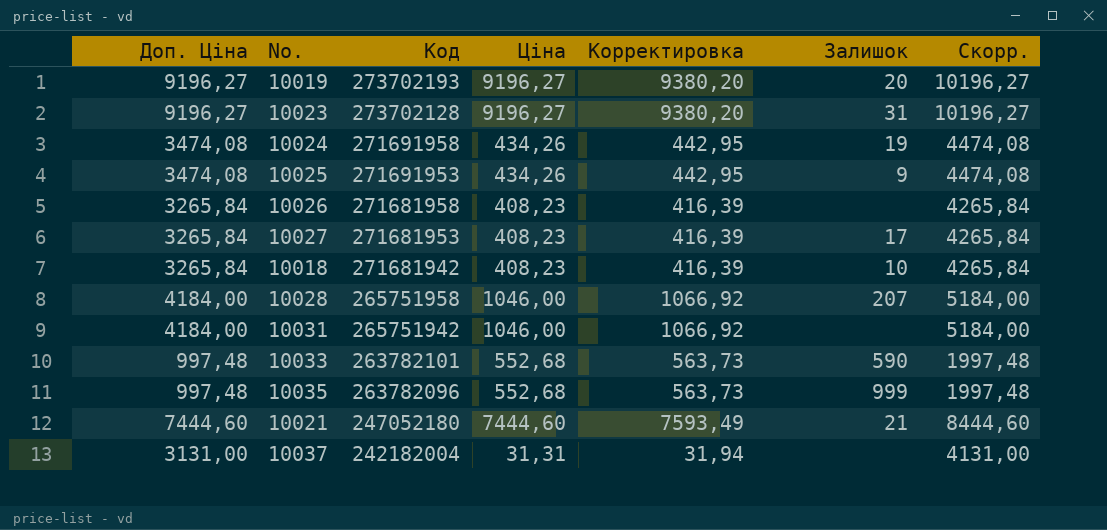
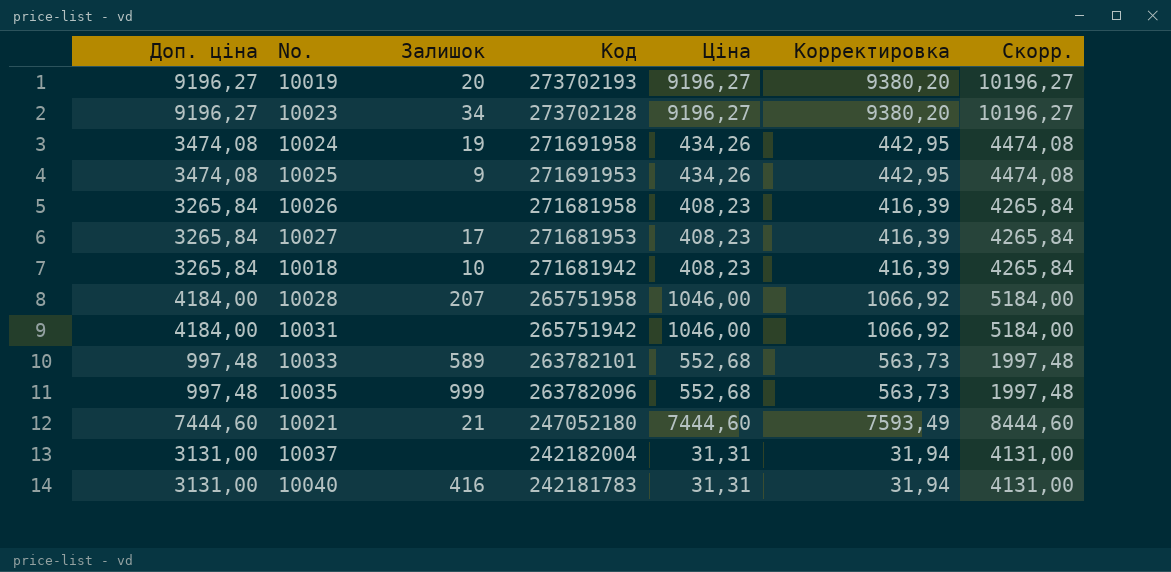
column name: Доп. Ціна -> Доп. ціна
column Залишок | position: 6 -> 3
10023 | Залишок: 31 -> 34
10033 | Залишок: 590 -> 589
row 10040: none -> 3131,00 | 416 | 242181783 | 31,31 | 31,94 | 4131,00

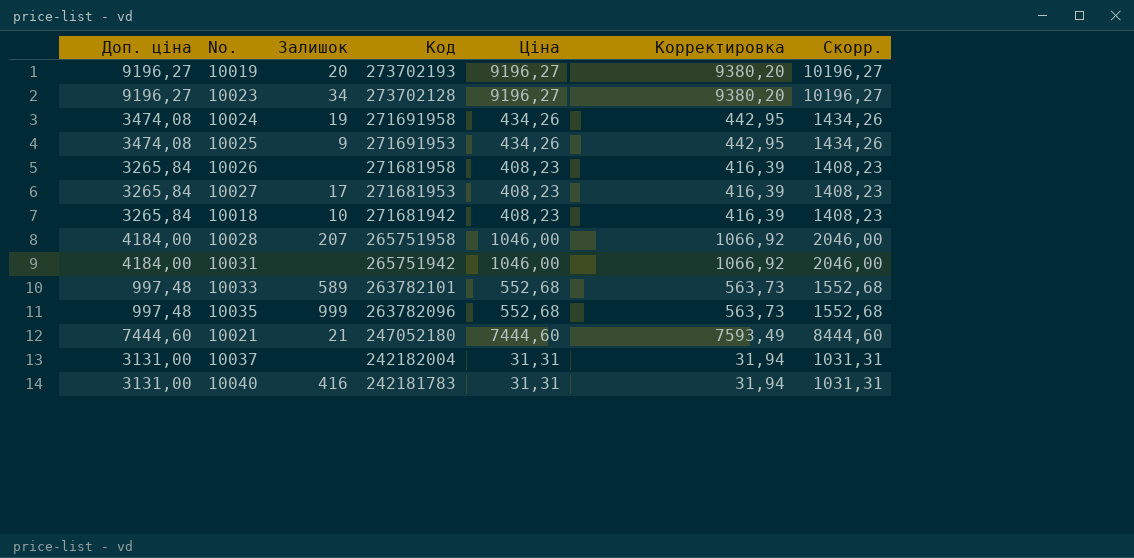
column Скорр. | formula: [Доп. ціна] + 1000 -> [Ціна] + 1000

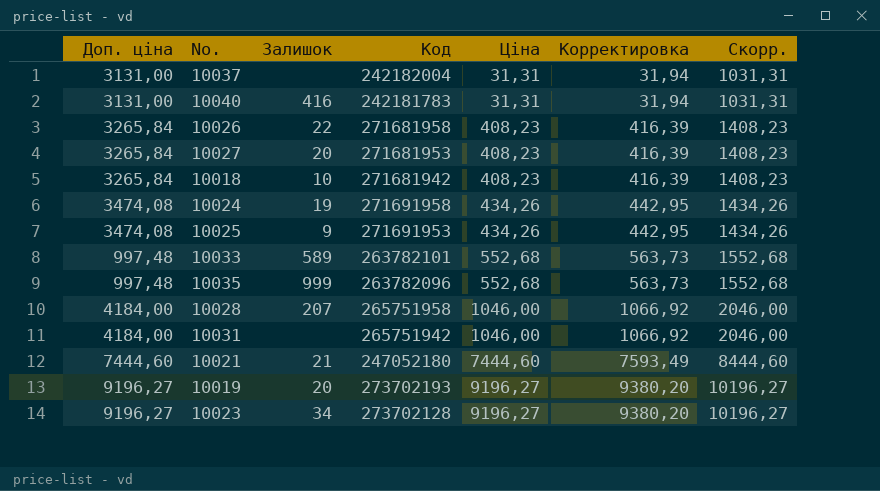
row order: Код descending -> Ціна ascending
10026 | Залишок: none -> 22
10027 | Залишок: 17 -> 20

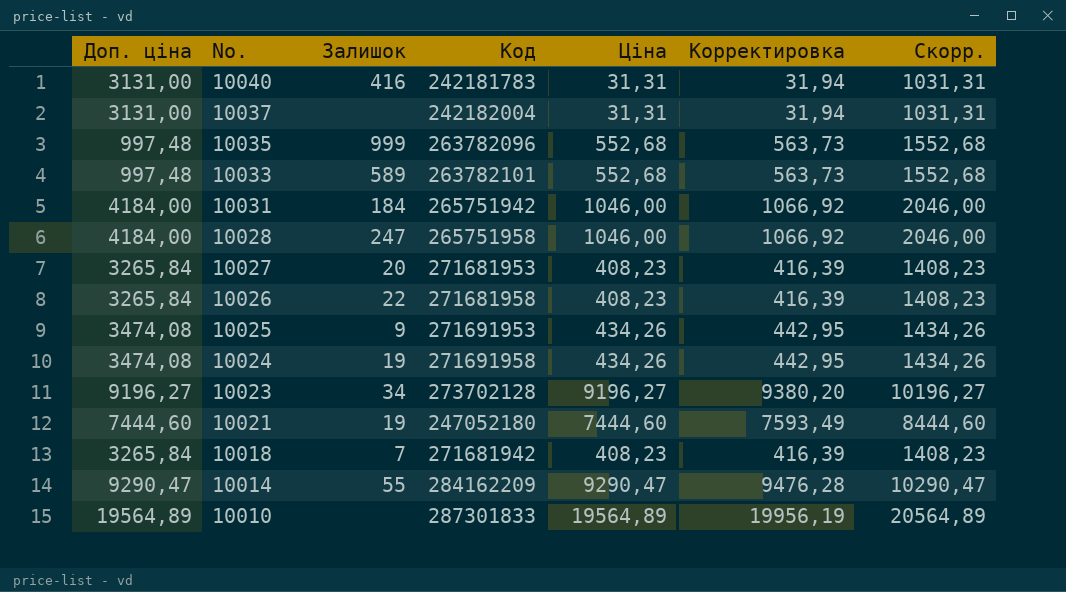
row order: Ціна ascending -> No. descending
row 10019: 9196,27 | 20 | 273702193 | 9196,27 | 9380,20 | 10196,27 -> none
10031 | Залишок: none -> 184
10028 | Залишок: 207 -> 247
10021 | Залишок: 21 -> 19
10018 | Залишок: 10 -> 7
row 10014: none -> 9290,47 | 55 | 284162209 | 9290,47 | 9476,28 | 10290,47
row 10010: none -> 19564,89 | none | 287301833 | 19564,89 | 19956,19 | 20564,89

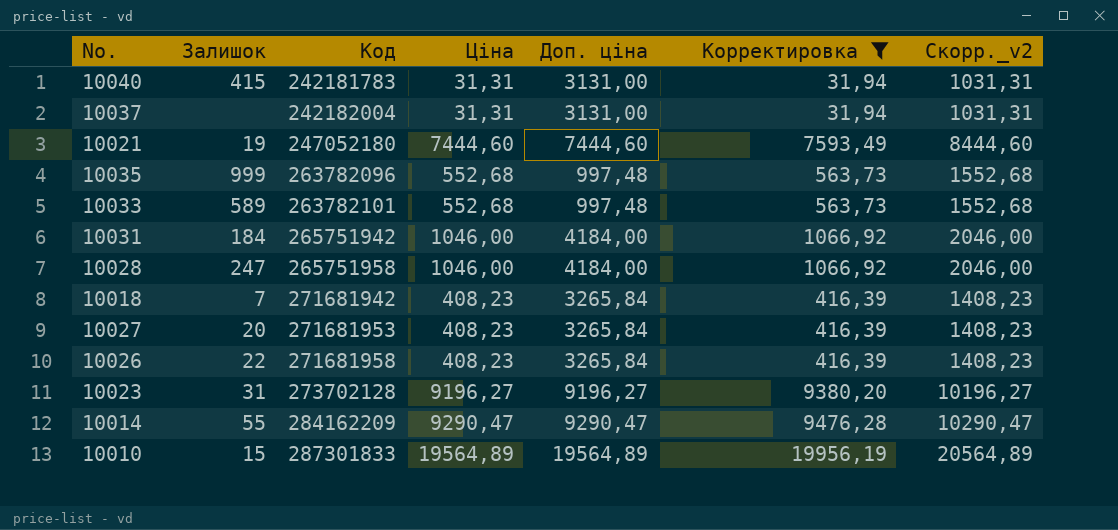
filter: none -> Корректировка != 442,95
row order: No. descending -> Код ascending
column Доп. ціна | position: 1 -> 5
column name: Скорр. -> Скорр._v2
10040 | Залишок: 416 -> 415
10023 | Залишок: 34 -> 31
10010 | Залишок: none -> 15

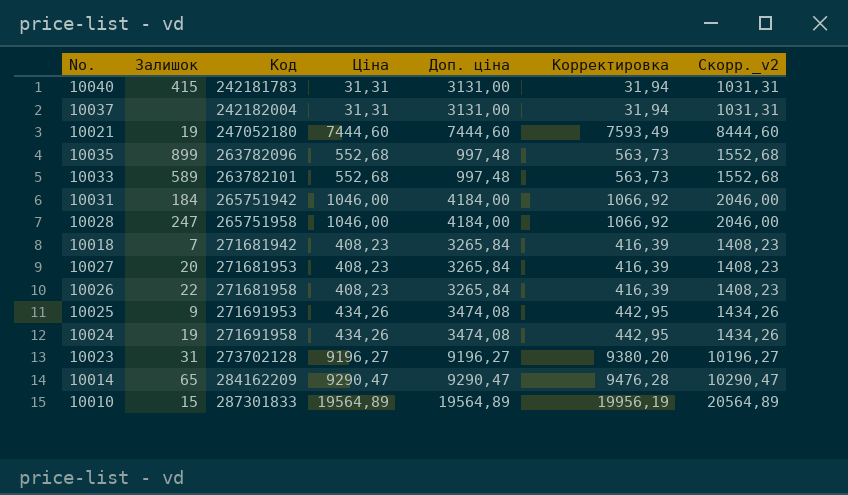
filter: Корректировка != 442,95 -> none
10035 | Залишок: 999 -> 899
10014 | Залишок: 55 -> 65

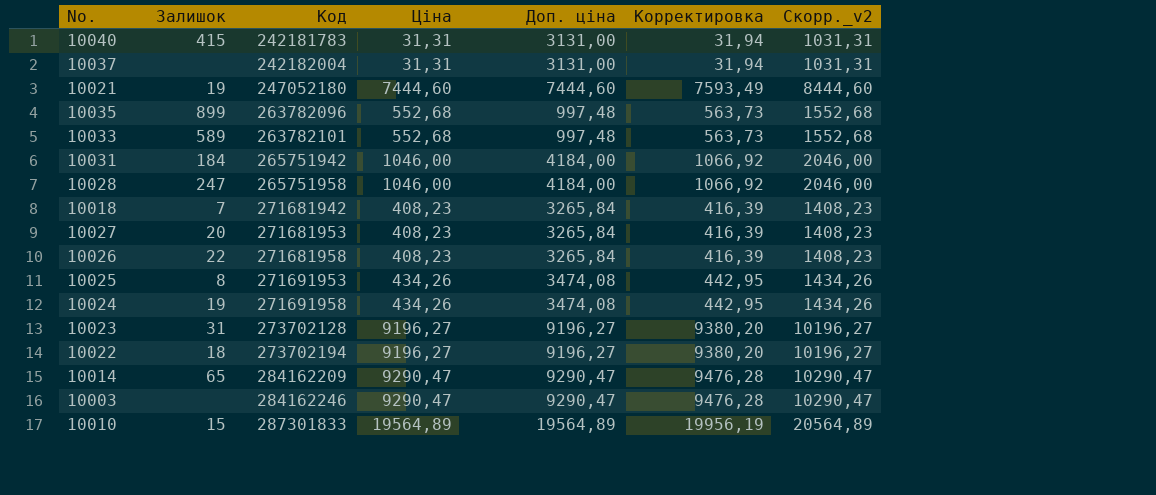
10025 | Залишок: 9 -> 8
row 10022: none -> 18 | 273702194 | 9196,27 | 9196,27 | 9380,20 | 10196,27
row 10003: none -> none | 284162246 | 9290,47 | 9290,47 | 9476,28 | 10290,47

